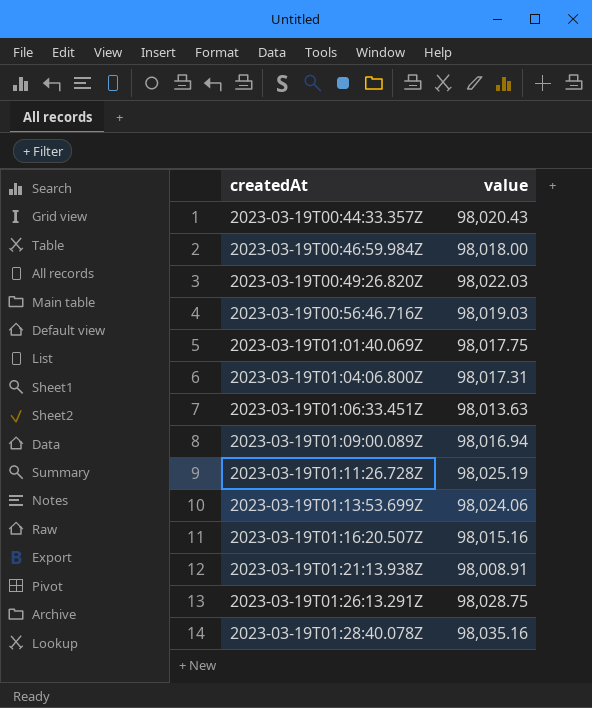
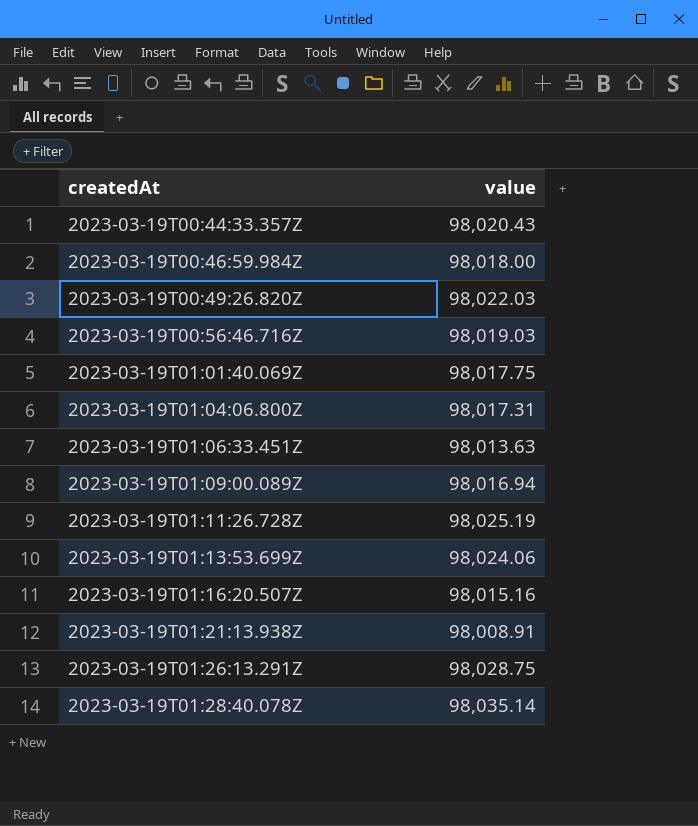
2023-03-19T01:28:40.078Z | value: 98,035.16 -> 98,035.14

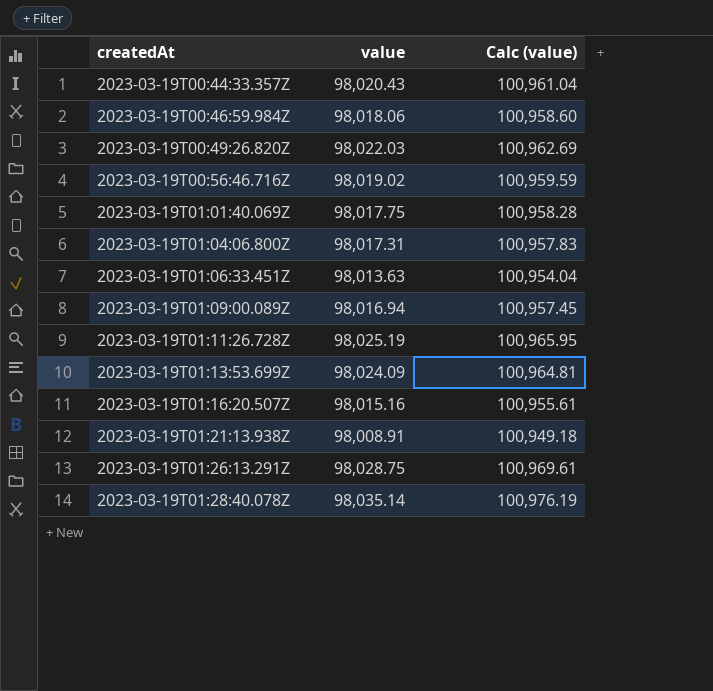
column Calc (value) | formula: none -> [value] * 1.03
2023-03-19T00:46:59.984Z | value: 98,018.00 -> 98,018.06
2023-03-19T00:56:46.716Z | value: 98,019.03 -> 98,019.02
2023-03-19T01:13:53.699Z | value: 98,024.06 -> 98,024.09

